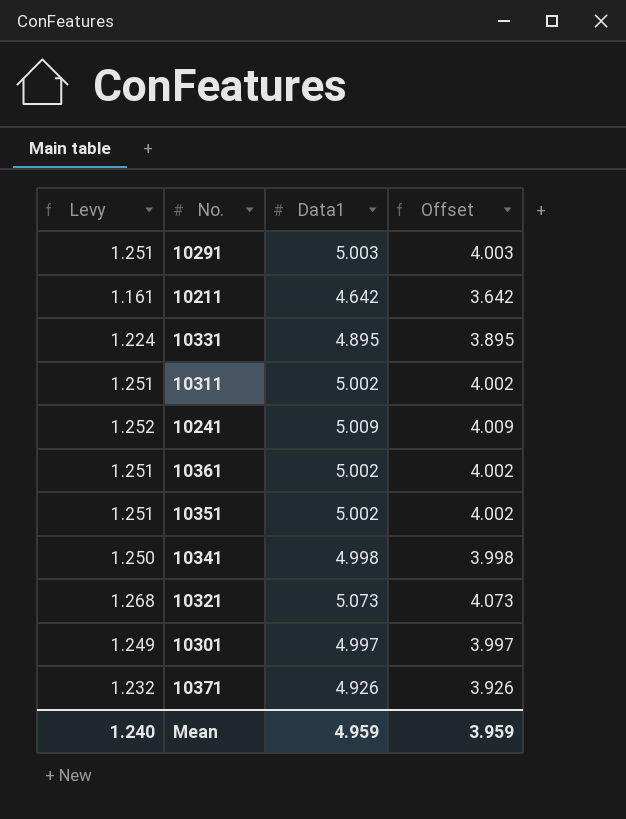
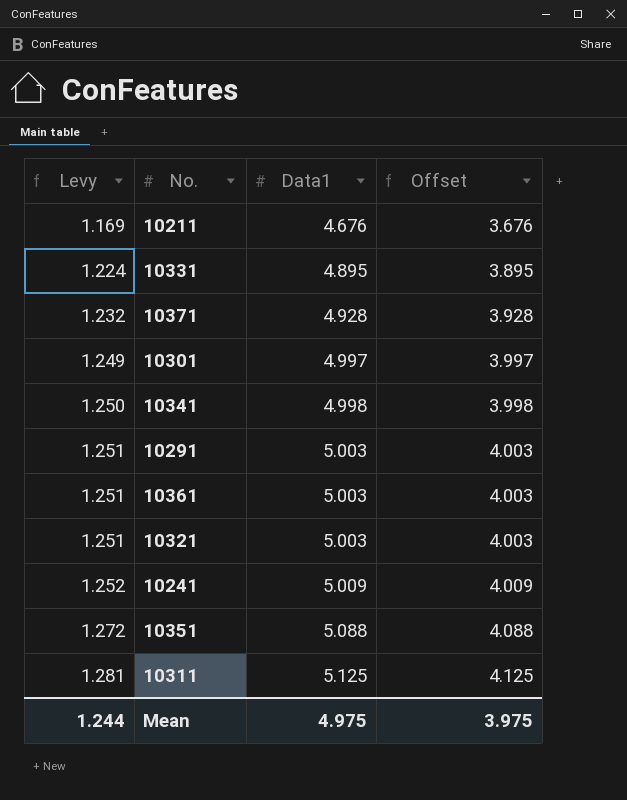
row order: none -> Levy ascending
10211 | Levy: 1.161 -> 1.169
10211 | Data1: 4.642 -> 4.676
10211 | Offset: 3.642 -> 3.676
10371 | Data1: 4.926 -> 4.928
10371 | Offset: 3.926 -> 3.928
10361 | Data1: 5.002 -> 5.003
10361 | Offset: 4.002 -> 4.003
10321 | Levy: 1.268 -> 1.251
10321 | Data1: 5.073 -> 5.003
10321 | Offset: 4.073 -> 4.003
10351 | Levy: 1.251 -> 1.272
10351 | Data1: 5.002 -> 5.088
10351 | Offset: 4.002 -> 4.088
10311 | Levy: 1.251 -> 1.281
10311 | Data1: 5.002 -> 5.125
10311 | Offset: 4.002 -> 4.125
Mean | Levy: 1.240 -> 1.244
Mean | Data1: 4.959 -> 4.975
Mean | Offset: 3.959 -> 3.975

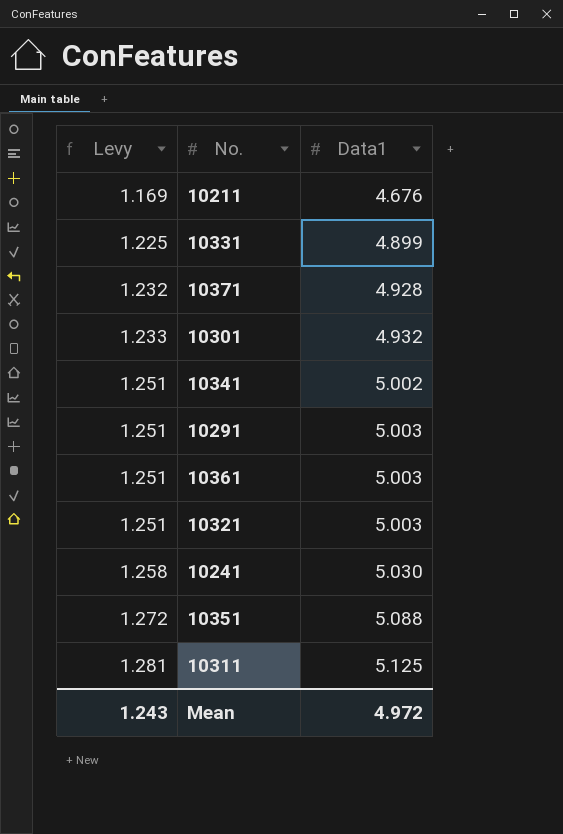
column Offset | formula: [Data1] - 1 -> none
10331 | Levy: 1.224 -> 1.225
10331 | Data1: 4.895 -> 4.899
10301 | Levy: 1.249 -> 1.233
10301 | Data1: 4.997 -> 4.932
10341 | Levy: 1.250 -> 1.251
10341 | Data1: 4.998 -> 5.002
10241 | Levy: 1.252 -> 1.258
10241 | Data1: 5.009 -> 5.030
Mean | Levy: 1.244 -> 1.243
Mean | Data1: 4.975 -> 4.972

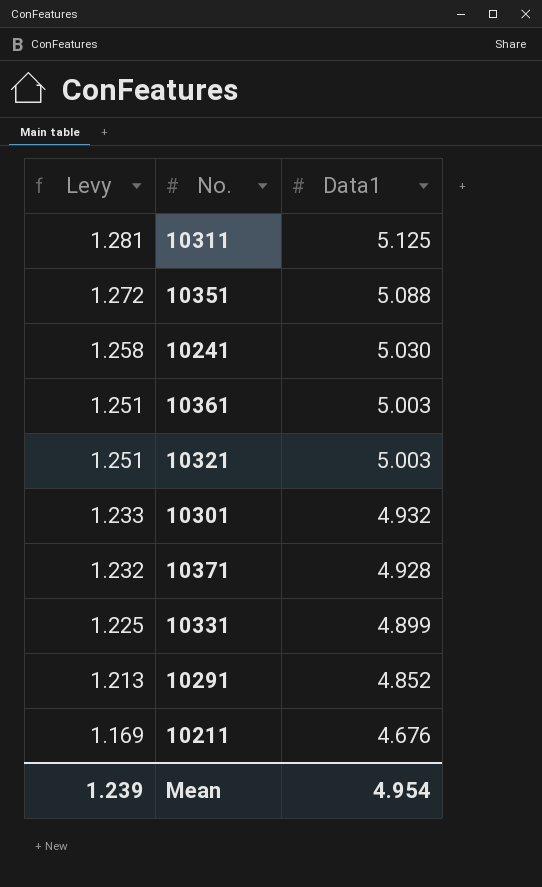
row order: Levy ascending -> Levy descending
row 10341: 1.251 | 5.002 -> none
10291 | Levy: 1.251 -> 1.213
10291 | Data1: 5.003 -> 4.852
Mean | Levy: 1.243 -> 1.239
Mean | Data1: 4.972 -> 4.954

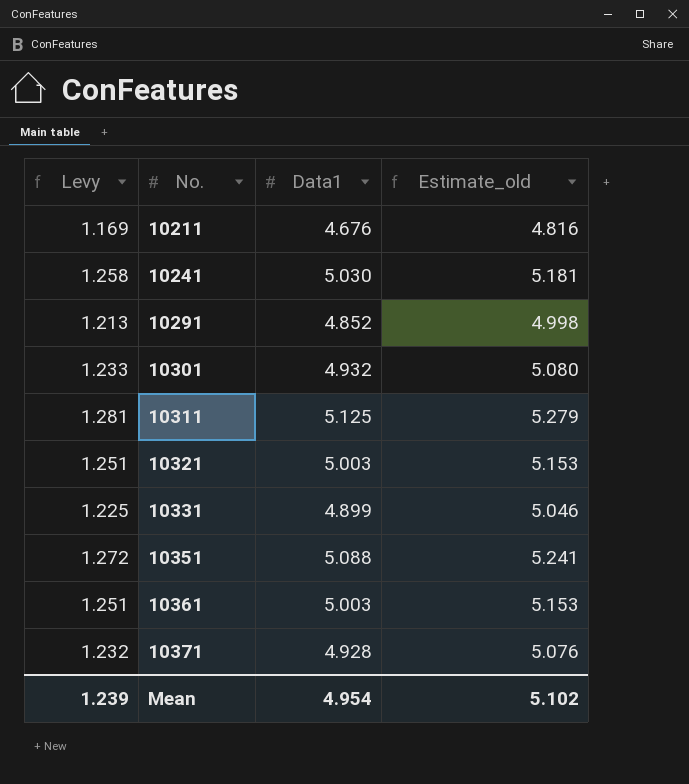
row order: Levy descending -> No. ascending
column Estimate_old | formula: none -> [Data1] * 1.03

